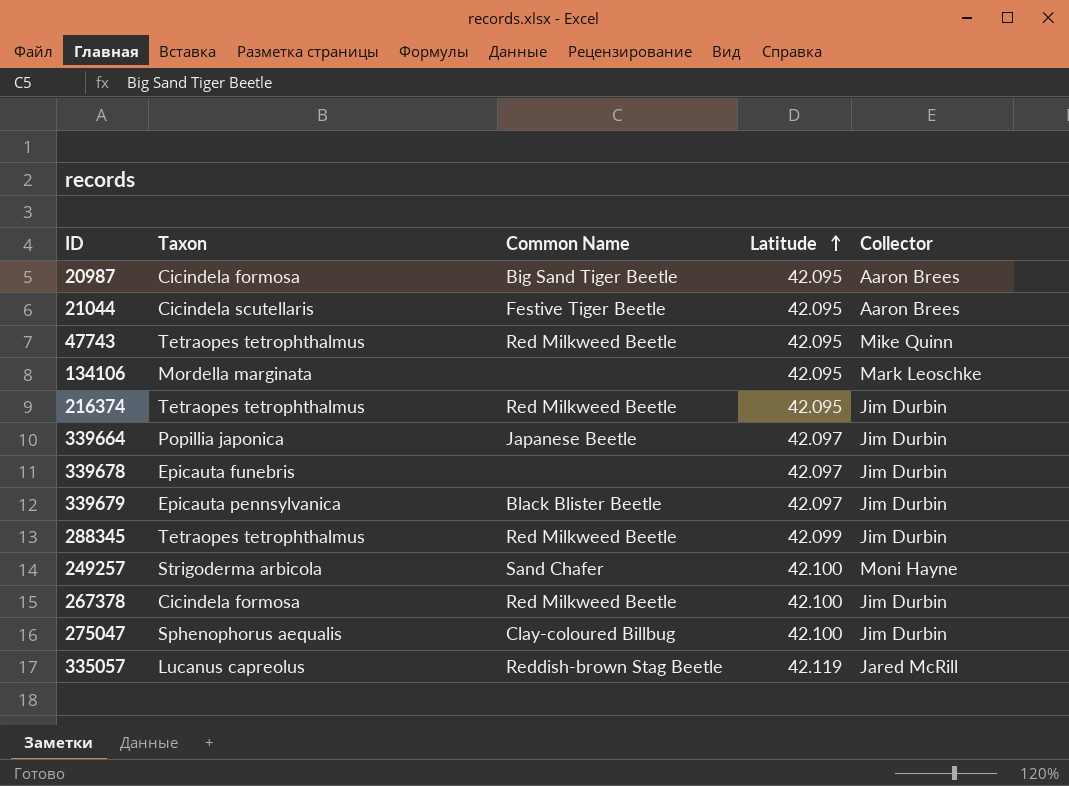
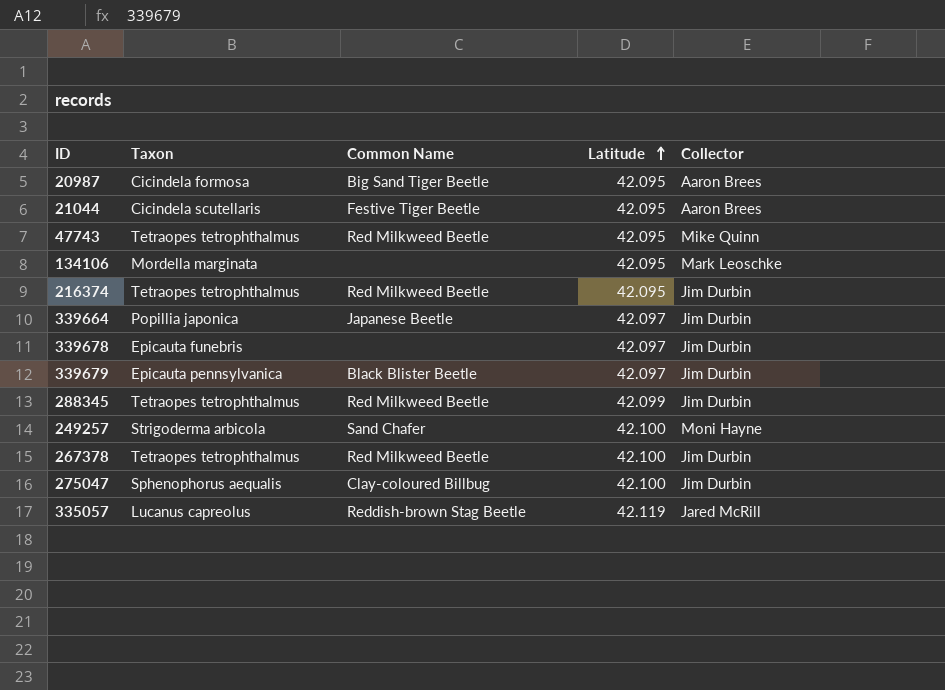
267378 | Taxon: Cicindela formosa -> Tetraopes tetrophthalmus

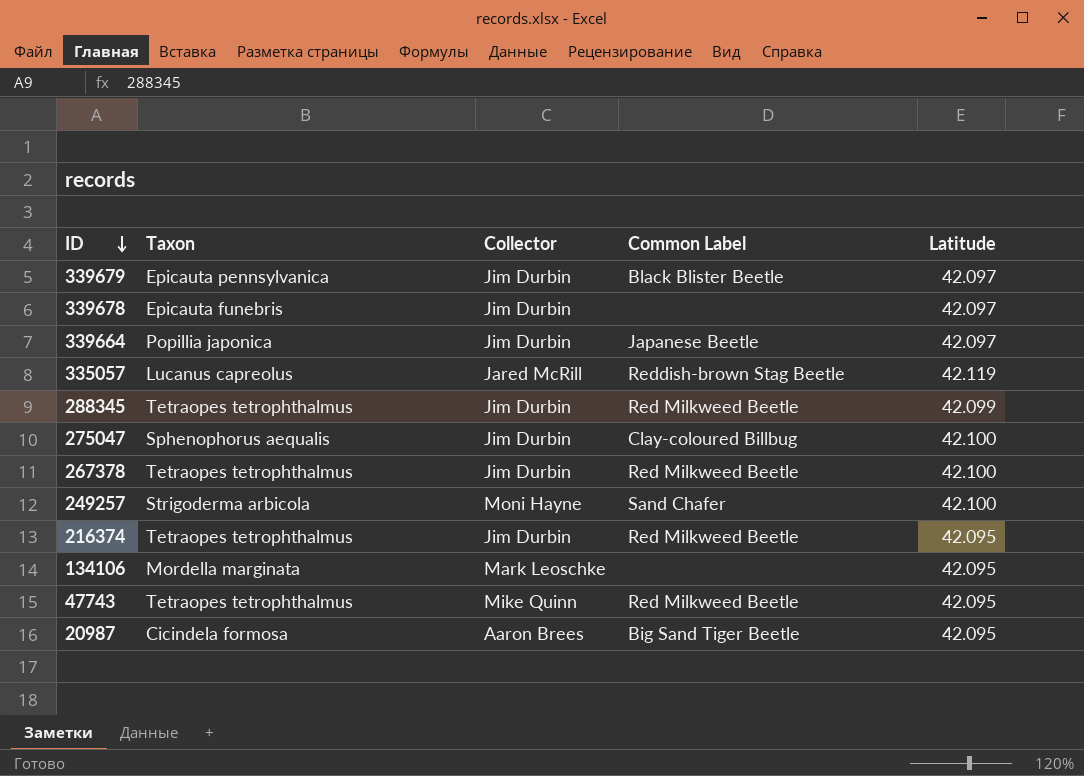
row order: Latitude ascending -> ID descending
column Collector | position: 5 -> 3
column name: Common Name -> Common Label
row 21044: Cicindela scutellaris | Festive Tiger Beetle | 42.095 | Aaron Brees -> none

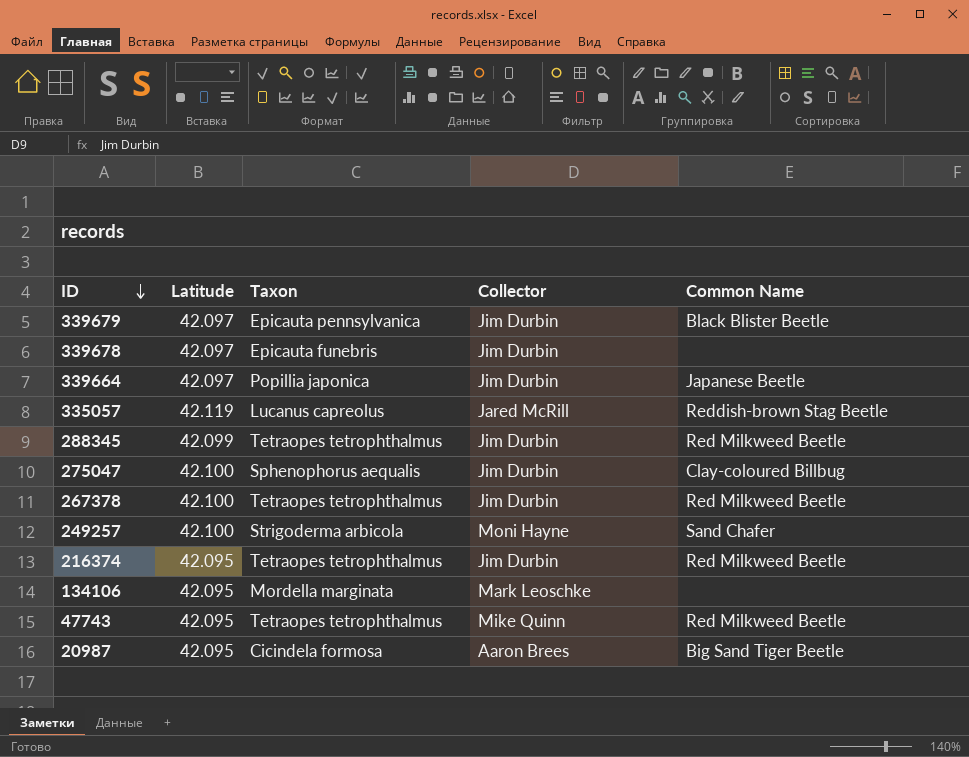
column Latitude | position: 5 -> 2
column name: Common Label -> Common Name

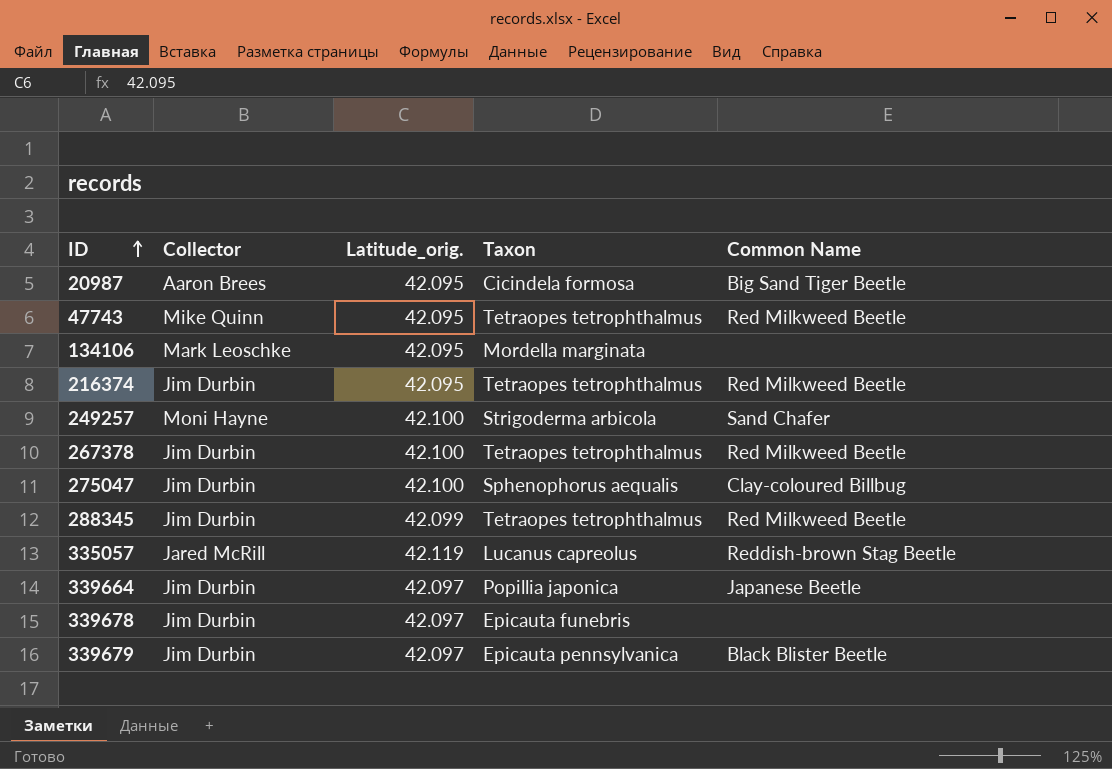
row order: ID descending -> ID ascending
column Collector | position: 4 -> 2
column name: Latitude -> Latitude_orig.

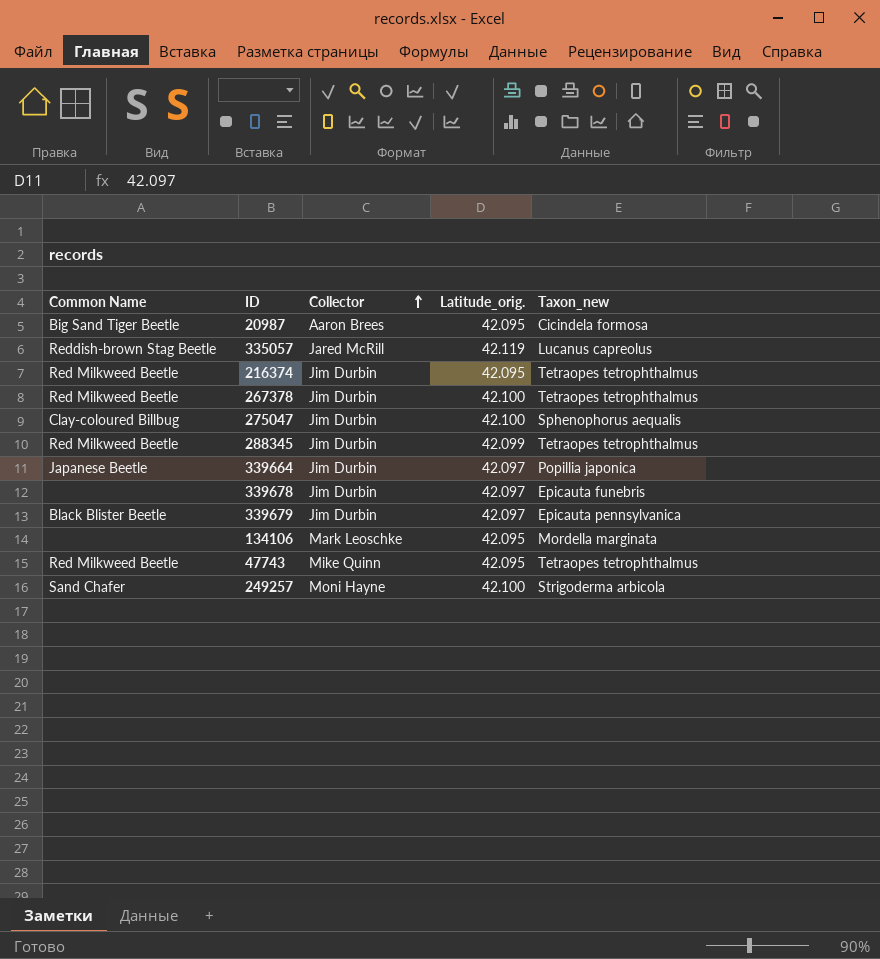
row order: ID ascending -> Collector ascending
column Common Name | position: 5 -> 1
column name: Taxon -> Taxon_new

